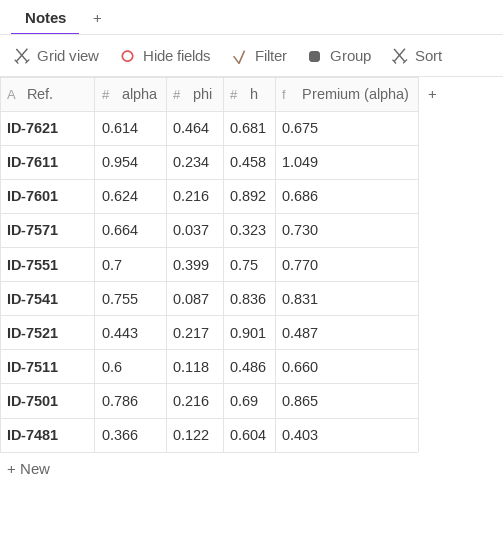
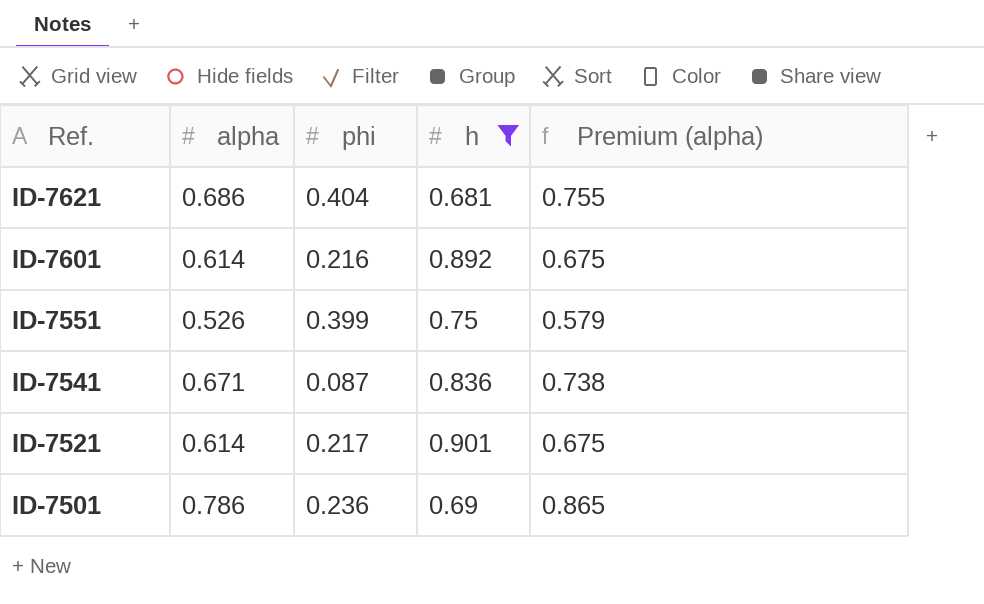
filter: none -> h >= 0.681
ID-7621 | alpha: 0.614 -> 0.686
ID-7621 | phi: 0.464 -> 0.404
ID-7621 | Premium (alpha): 0.675 -> 0.755
ID-7601 | alpha: 0.624 -> 0.614
ID-7601 | Premium (alpha): 0.686 -> 0.675
ID-7551 | alpha: 0.7 -> 0.526
ID-7551 | Premium (alpha): 0.770 -> 0.579
ID-7541 | alpha: 0.755 -> 0.671
ID-7541 | Premium (alpha): 0.831 -> 0.738
ID-7521 | alpha: 0.443 -> 0.614
ID-7521 | Premium (alpha): 0.487 -> 0.675
ID-7501 | phi: 0.216 -> 0.236

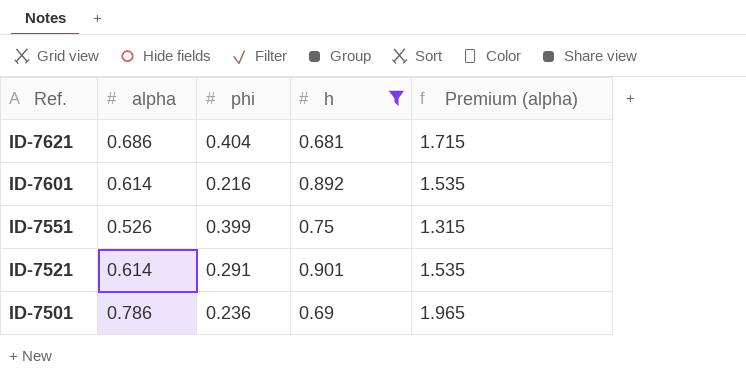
column Premium (alpha) | formula: [alpha] * 1.1 -> [alpha] * 2.5
row ID-7541: 0.671 | 0.087 | 0.836 | 0.738 -> none
ID-7521 | phi: 0.217 -> 0.291

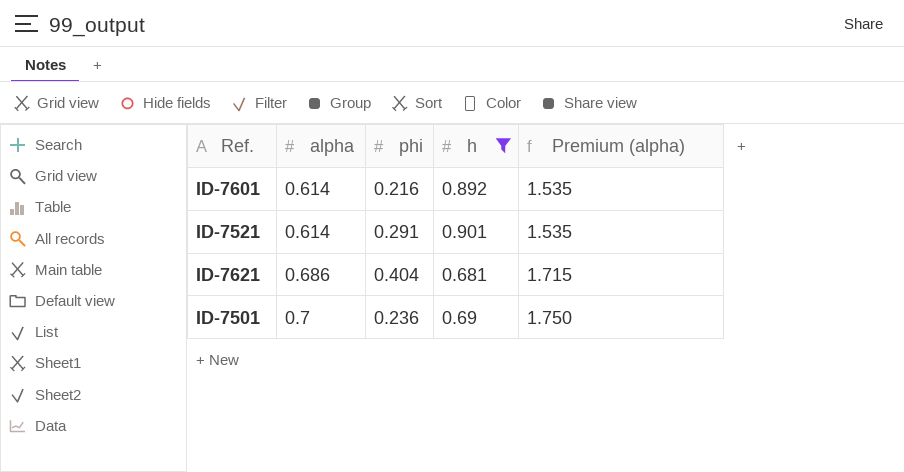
row order: Ref. descending -> alpha ascending
row ID-7551: 0.526 | 0.399 | 0.75 | 1.315 -> none
ID-7501 | alpha: 0.786 -> 0.7
ID-7501 | Premium (alpha): 1.965 -> 1.750

